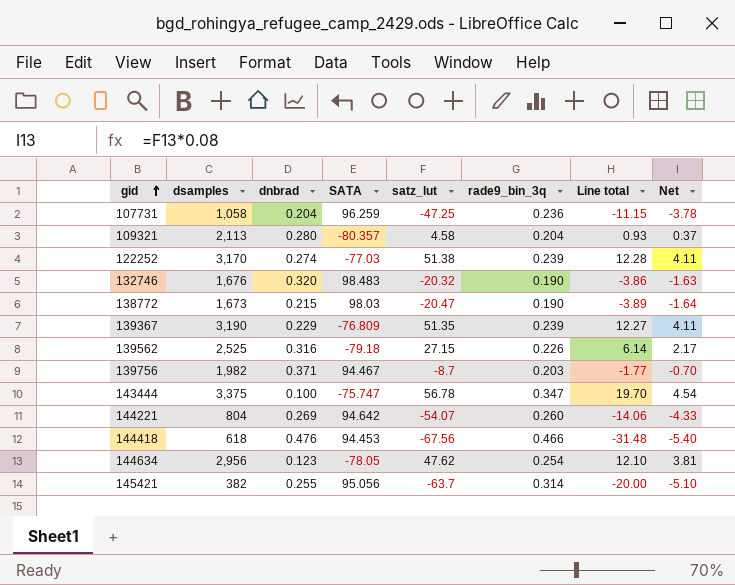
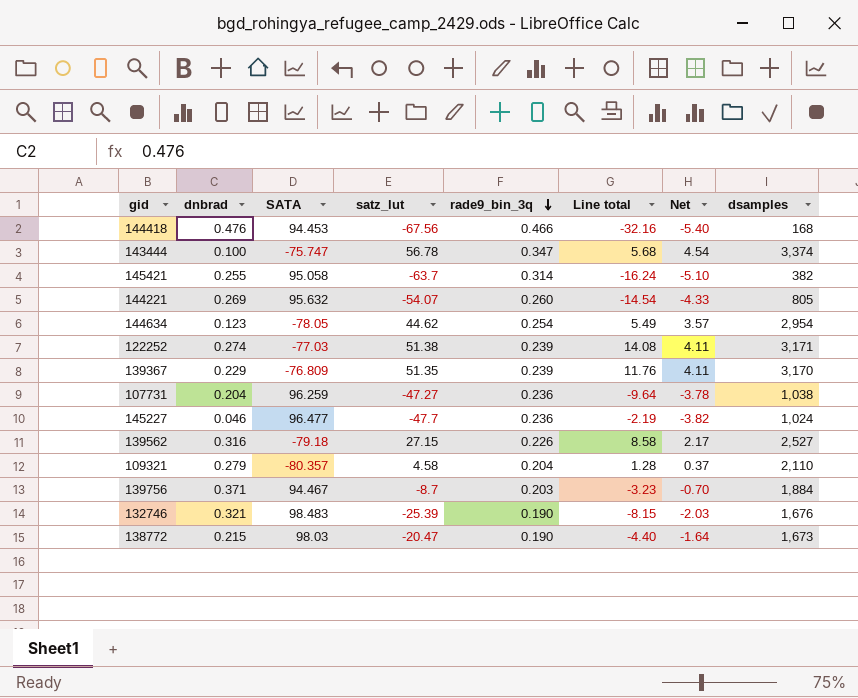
row order: gid ascending -> rade9_bin_3q descending
column Line total | formula: [satz_lut] * [rade9_bin_3q] -> [dnbrad] * [satz_lut]
column dsamples | position: 2 -> 8
144418 | dsamples: 618 -> 168
143444 | dsamples: 3,375 -> 3,374
145421 | SATA: 95.056 -> 95.058
144221 | SATA: 94.642 -> 95.632
144221 | dsamples: 804 -> 805
144634 | satz_lut: 47.62 -> 44.62
144634 | Net: 3.81 -> 3.57
144634 | dsamples: 2,956 -> 2,954
122252 | dsamples: 3,170 -> 3,171
139367 | dsamples: 3,190 -> 3,170
107731 | satz_lut: -47.25 -> -47.27
107731 | dsamples: 1,058 -> 1,038
row 145227: none -> 0.046 | 96.477 | -47.7 | 0.236 | -2.19 | -3.82 | 1,024
139562 | dsamples: 2,525 -> 2,527
109321 | dnbrad: 0.280 -> 0.279
109321 | dsamples: 2,113 -> 2,110
139756 | dsamples: 1,982 -> 1,884
132746 | dnbrad: 0.320 -> 0.321
132746 | satz_lut: -20.32 -> -25.39
132746 | Net: -1.63 -> -2.03

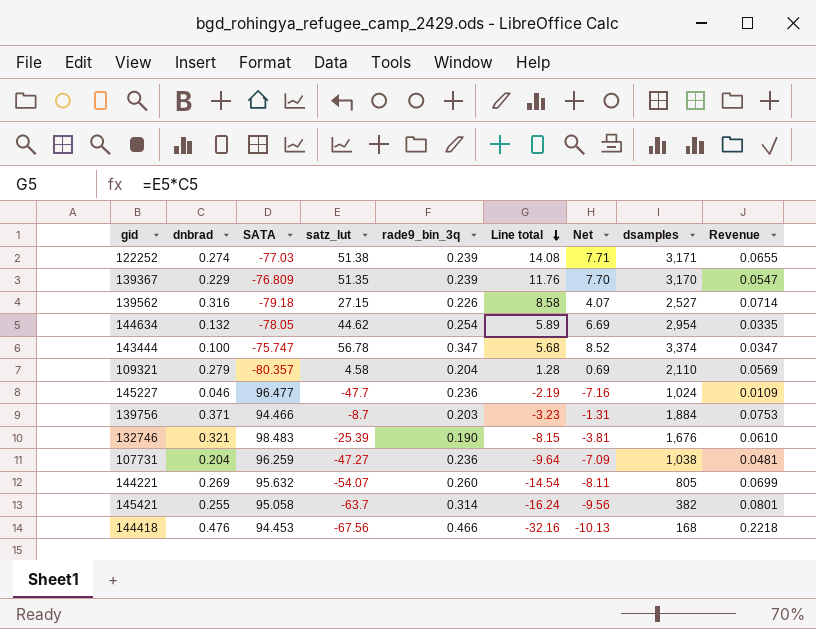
row order: rade9_bin_3q descending -> Line total descending
column Net | formula: [satz_lut] * 0.08 -> [satz_lut] * 0.15
column Revenue | formula: none -> [dnbrad] * [rade9_bin_3q]
row 138772: 0.215 | 98.03 | -20.47 | 0.190 | -4.40 | -1.64 | 1,673 -> none
144634 | dnbrad: 0.123 -> 0.132
144634 | Line total: 5.49 -> 5.89
139756 | SATA: 94.467 -> 94.466

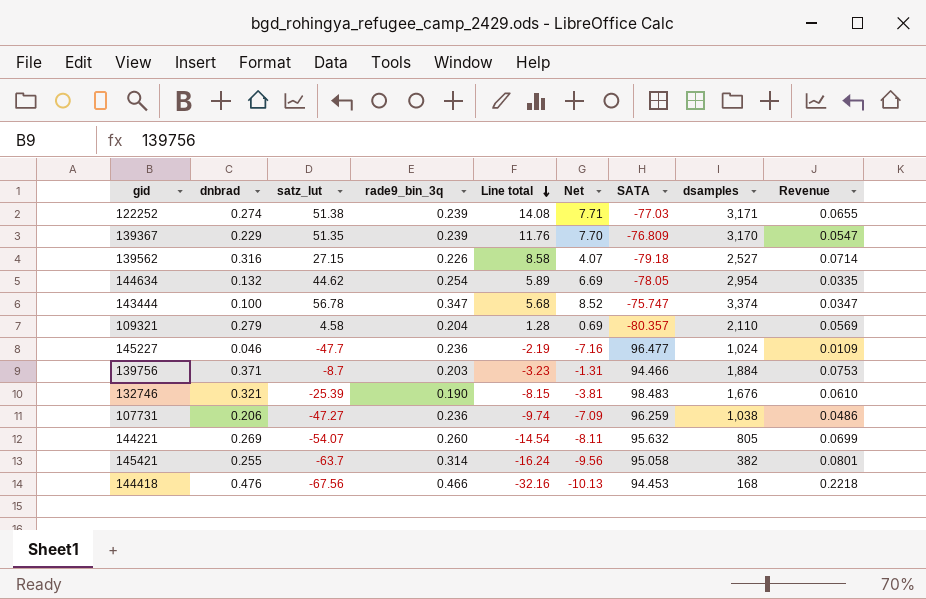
column SATA | position: 3 -> 7
107731 | dnbrad: 0.204 -> 0.206
107731 | Line total: -9.64 -> -9.74
107731 | Revenue: 0.0481 -> 0.0486

